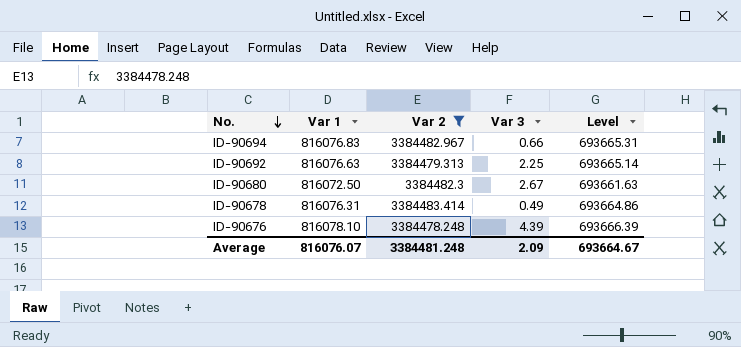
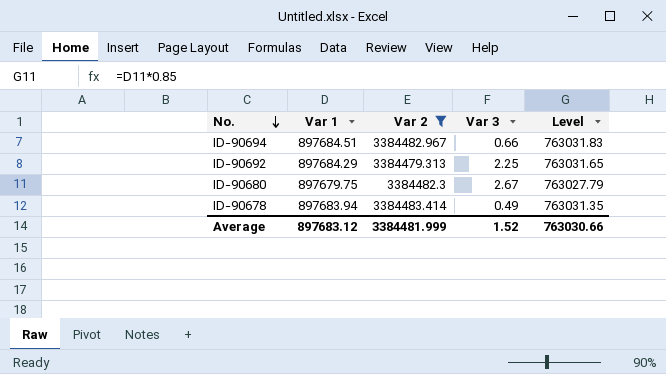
row ID-90676: 816078.10 | 3384478.248 | 4.39 | 693666.39 -> none
ID-90694 | Var 1: 816076.83 -> 897684.51
ID-90694 | Level: 693665.31 -> 763031.83
ID-90692 | Var 1: 816076.63 -> 897684.29
ID-90692 | Level: 693665.14 -> 763031.65
ID-90680 | Var 1: 816072.50 -> 897679.75
ID-90680 | Level: 693661.63 -> 763027.79
ID-90678 | Var 1: 816076.31 -> 897683.94
ID-90678 | Level: 693664.86 -> 763031.35
Average | Var 1: 816076.07 -> 897683.12
Average | Var 2: 3384481.248 -> 3384481.999
Average | Var 3: 2.09 -> 1.52
Average | Level: 693664.67 -> 763030.66

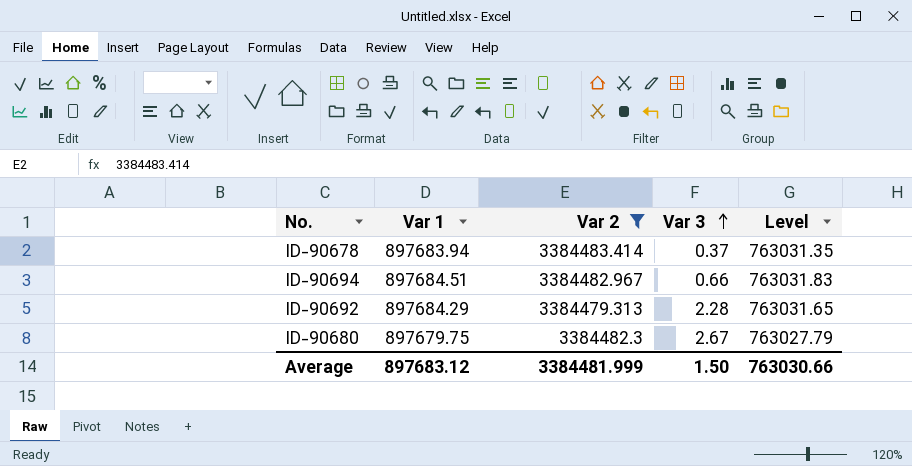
row order: No. descending -> Var 3 ascending
ID-90678 | Var 3: 0.49 -> 0.37
ID-90692 | Var 3: 2.25 -> 2.28
Average | Var 3: 1.52 -> 1.50

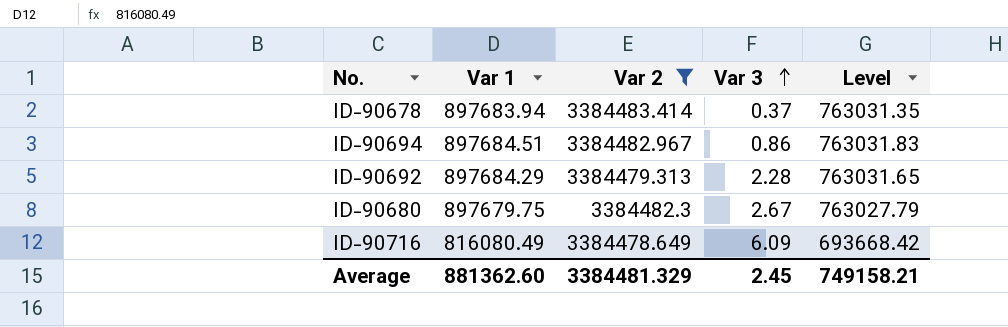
ID-90694 | Var 3: 0.66 -> 0.86
row ID-90716: none -> 816080.49 | 3384478.649 | 6.09 | 693668.42
Average | Var 1: 897683.12 -> 881362.60
Average | Var 2: 3384481.999 -> 3384481.329
Average | Var 3: 1.50 -> 2.45
Average | Level: 763030.66 -> 749158.21

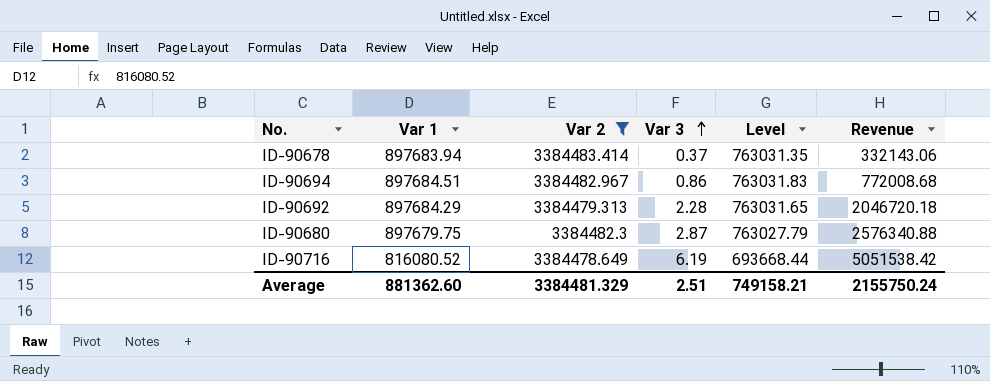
column Revenue | formula: none -> [Var 1] * [Var 3]
ID-90680 | Var 3: 2.67 -> 2.87
ID-90716 | Var 1: 816080.49 -> 816080.52
ID-90716 | Var 3: 6.09 -> 6.19
ID-90716 | Level: 693668.42 -> 693668.44
Average | Var 3: 2.45 -> 2.51

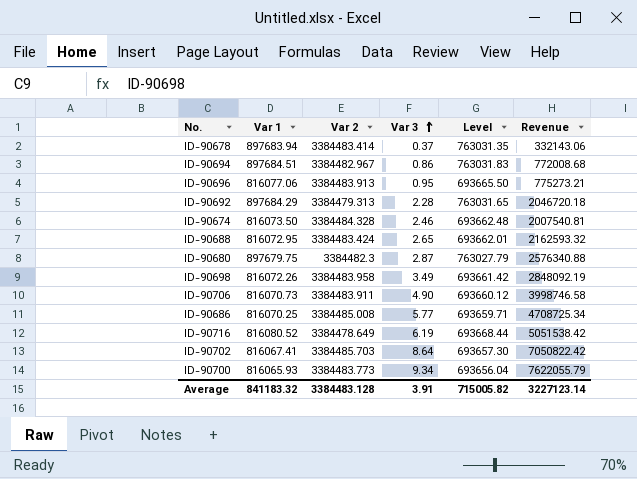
filter: Var 2 <= 3384483.414 -> none
Average | Var 1: 881362.60 -> 841183.32
Average | Var 2: 3384481.329 -> 3384483.128
Average | Var 3: 2.51 -> 3.91
Average | Level: 749158.21 -> 715005.82
Average | Revenue: 2155750.24 -> 3227123.14

